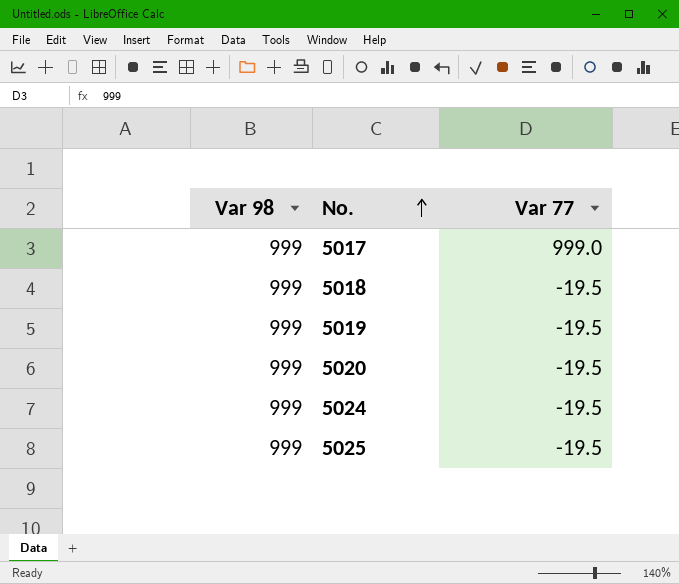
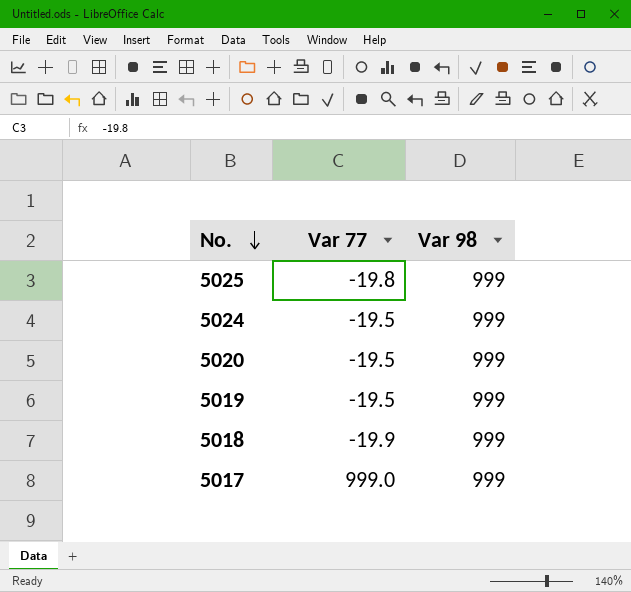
row order: No. ascending -> No. descending
column Var 98 | position: 1 -> 3
5025 | Var 77: -19.5 -> -19.8
5018 | Var 77: -19.5 -> -19.9

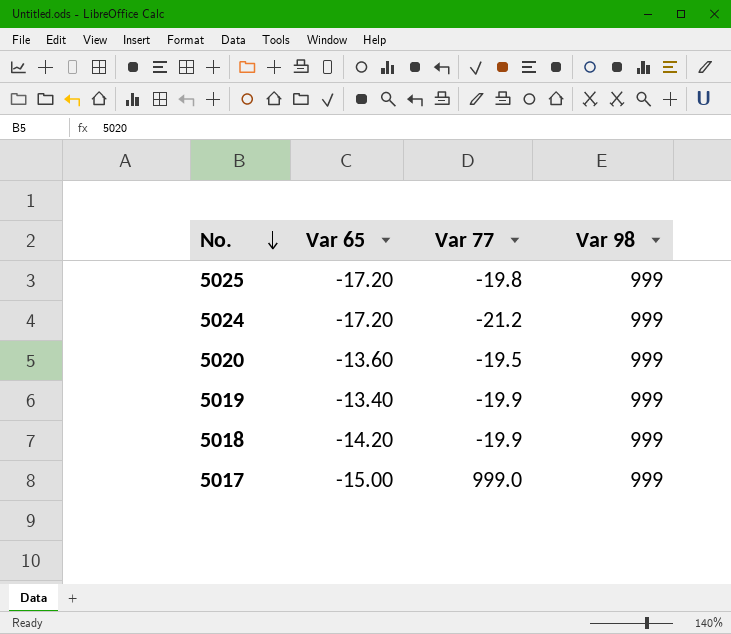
column Var 65 | position: none -> 2
5024 | Var 77: -19.5 -> -21.2
5019 | Var 77: -19.5 -> -19.9

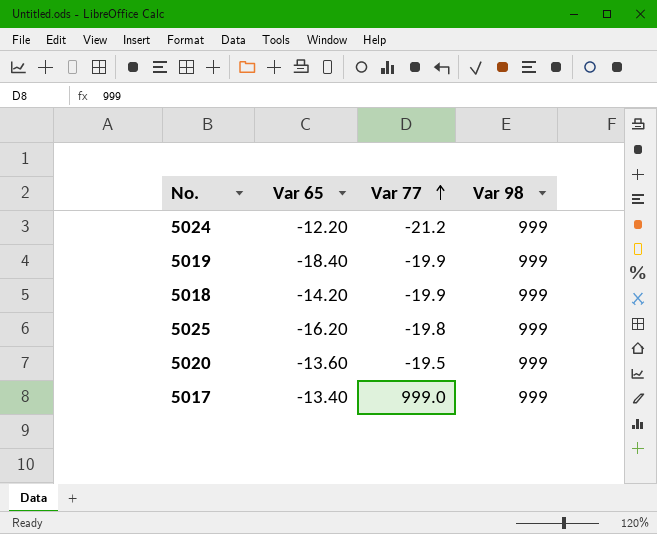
row order: No. descending -> Var 77 ascending
5024 | Var 65: -17.20 -> -12.20
5019 | Var 65: -13.40 -> -18.40
5025 | Var 65: -17.20 -> -16.20
5017 | Var 65: -15.00 -> -13.40

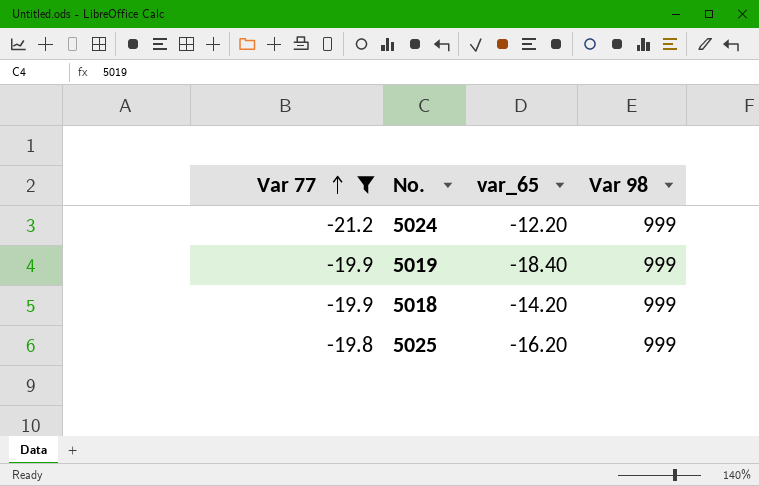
filter: none -> Var 77 <= -19.8
column Var 77 | position: 3 -> 1
column name: Var 65 -> var_65

